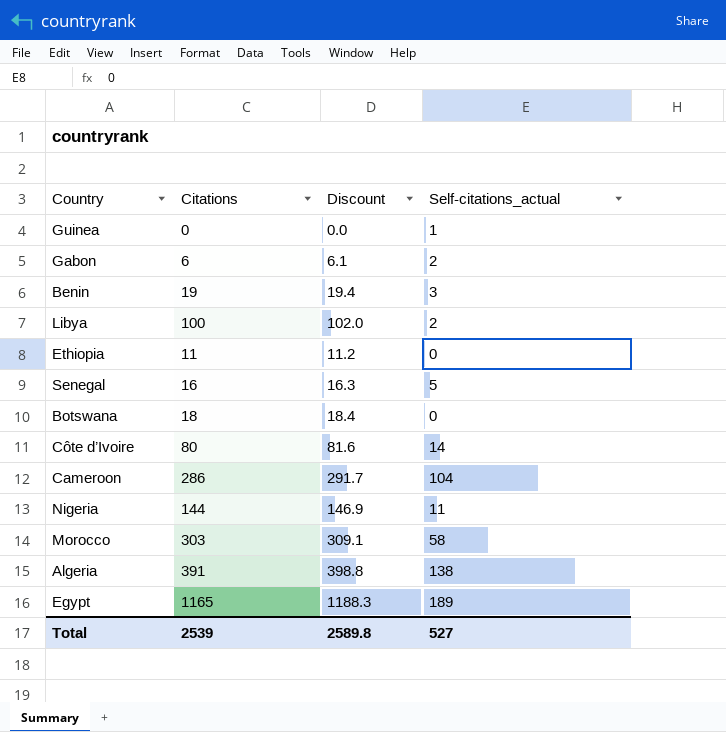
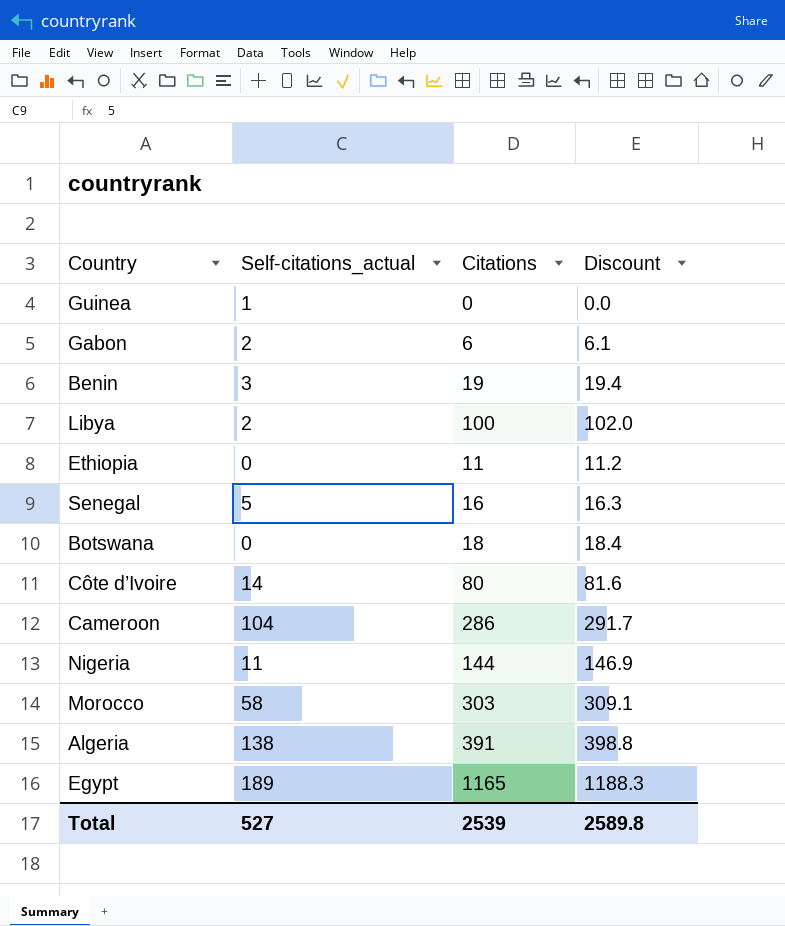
column Self-citations_actual | position: 4 -> 2

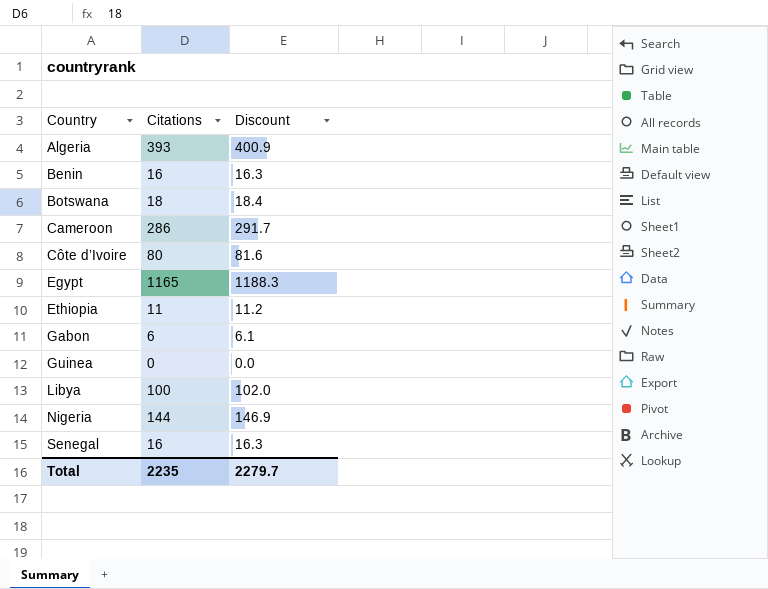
row order: none -> Country ascending
column Self-citations_actual | position: 2 -> none
row Morocco: 58 | 303 | 309.1 -> none
Algeria | Citations: 391 -> 393
Algeria | Discount: 398.8 -> 400.9
Benin | Citations: 19 -> 16
Benin | Discount: 19.4 -> 16.3
Total | Citations: 2539 -> 2235
Total | Discount: 2589.8 -> 2279.7

